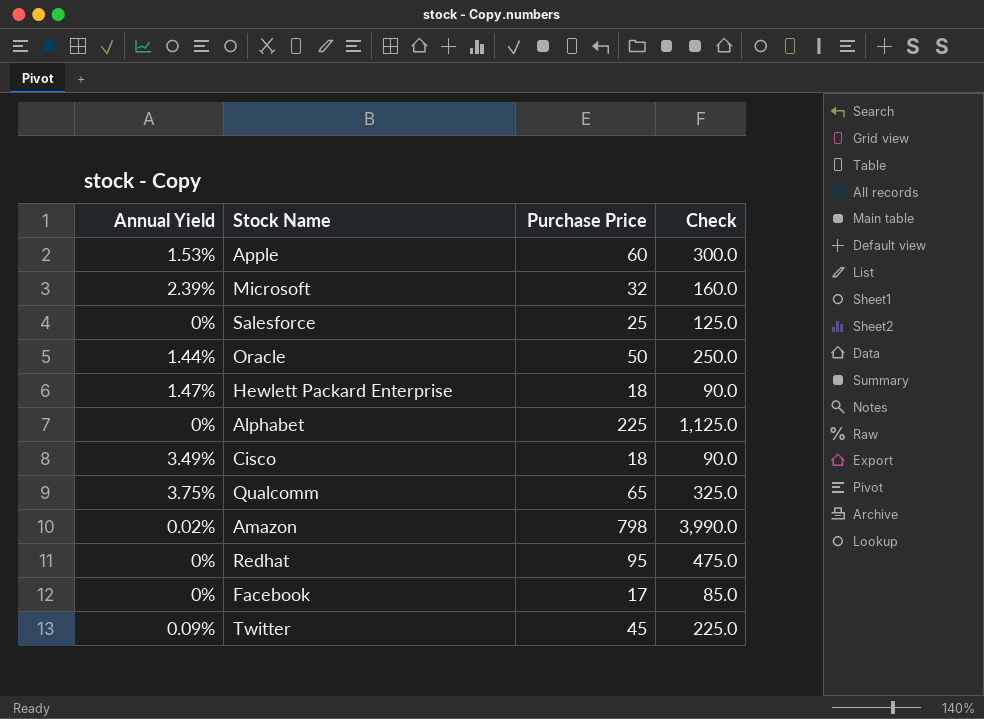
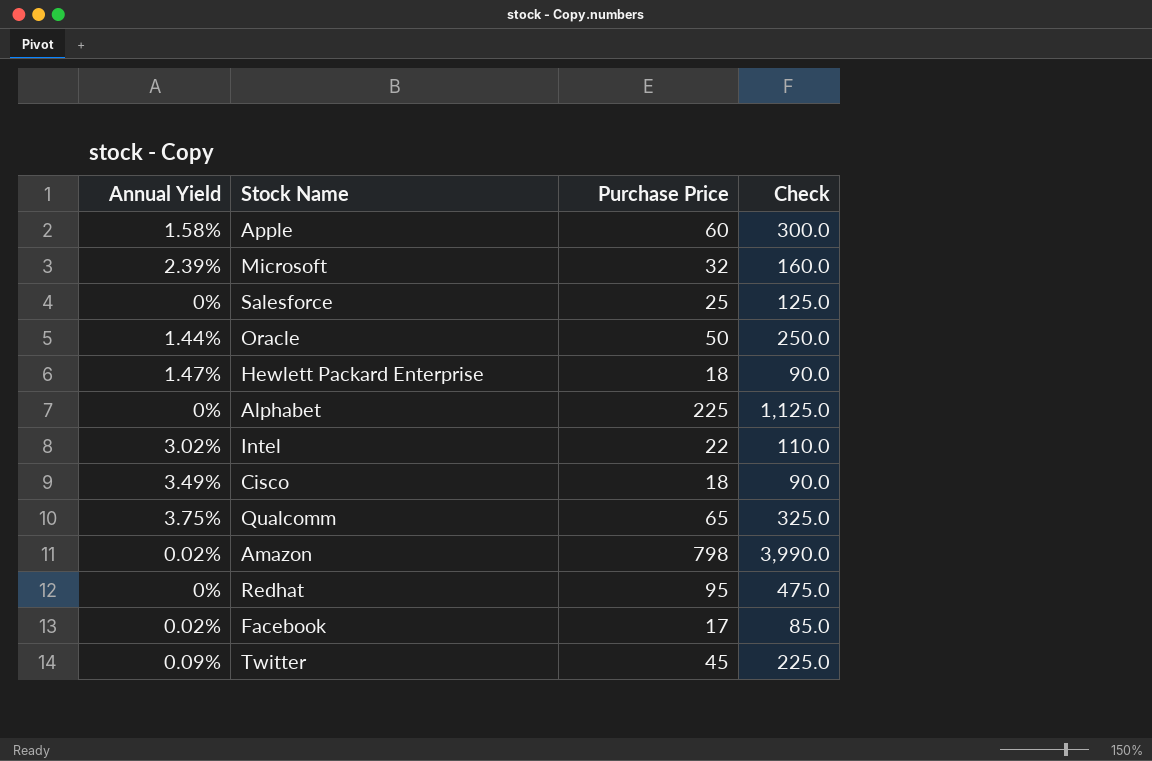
Apple | Annual Yield: 1.53% -> 1.58%
row Intel: none -> 3.02% | 22 | 110.0
Facebook | Annual Yield: 0% -> 0.02%

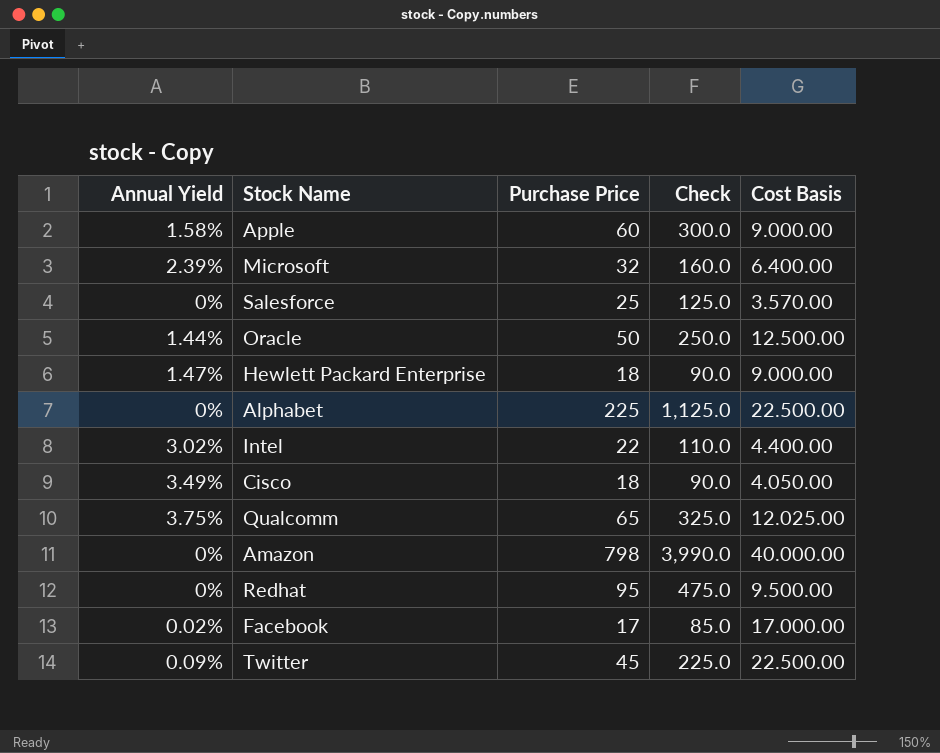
column Cost Basis | position: none -> 5
Amazon | Annual Yield: 0.02% -> 0%

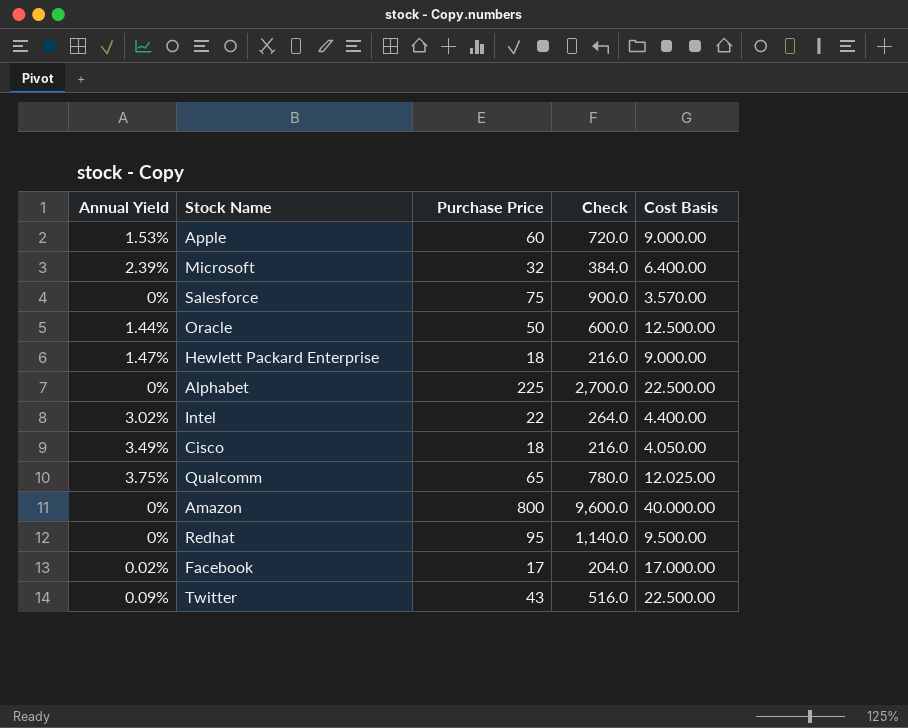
column Check | formula: [Purchase Price] * 5 -> [Purchase Price] * 12
Apple | Annual Yield: 1.58% -> 1.53%
Salesforce | Purchase Price: 25 -> 75
Amazon | Purchase Price: 798 -> 800
Twitter | Purchase Price: 45 -> 43

